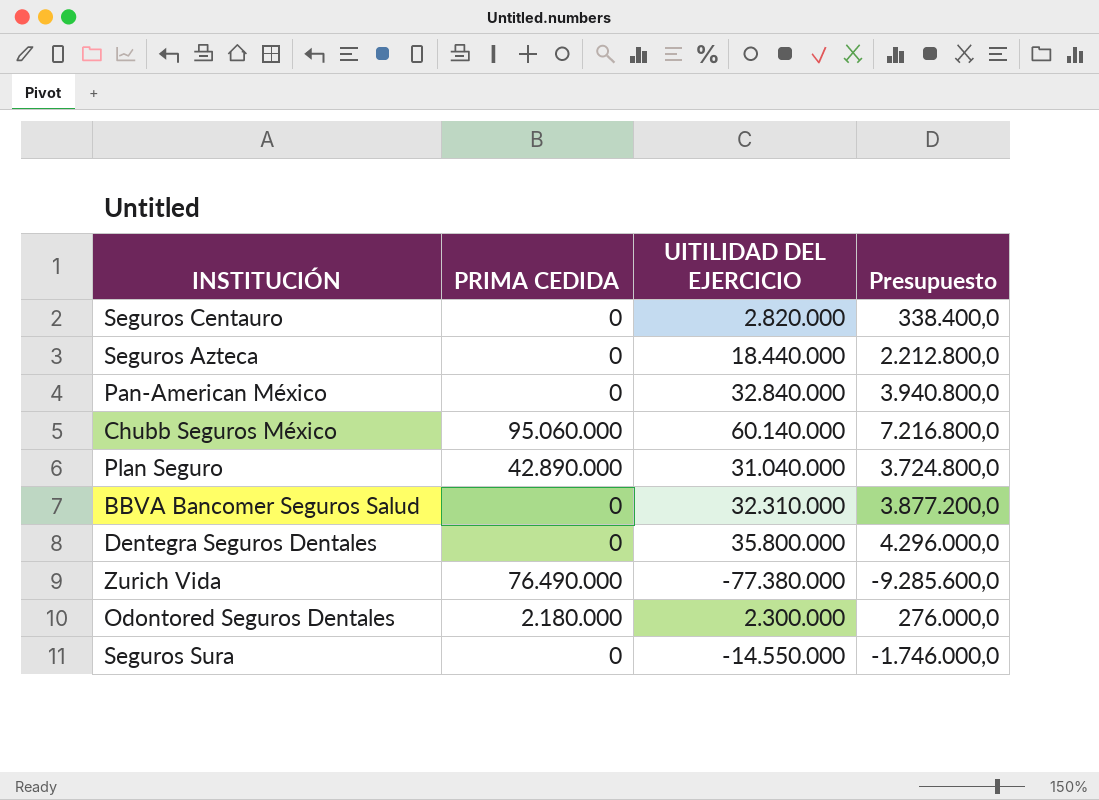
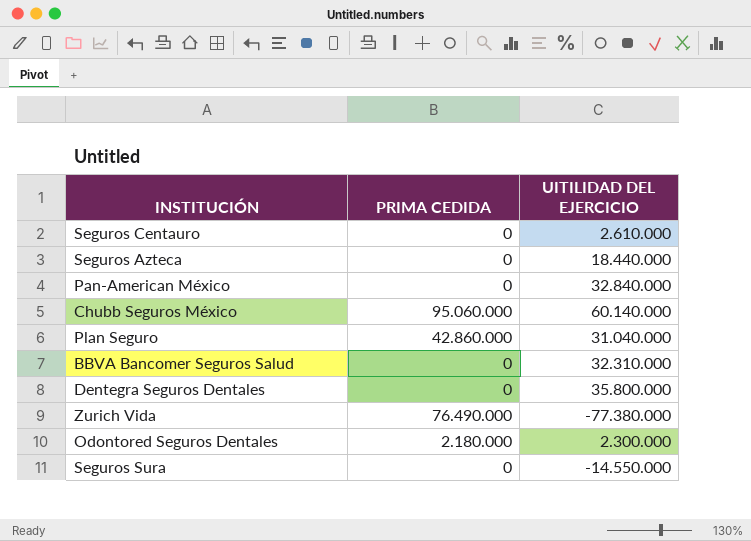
column Presupuesto | formula: [UITILIDAD DEL EJERCICIO] * 0,12 -> none
Seguros Centauro | UITILIDAD DEL EJERCICIO: 2.820.000 -> 2.610.000
Plan Seguro | PRIMA CEDIDA: 42.890.000 -> 42.860.000

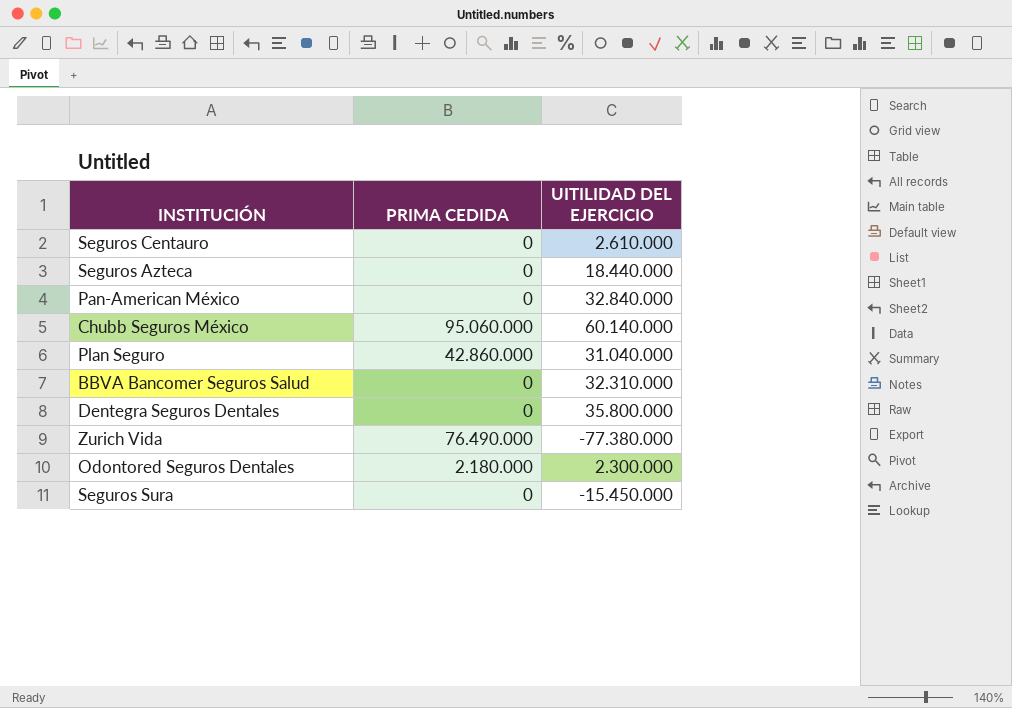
Seguros Sura | UITILIDAD DEL EJERCICIO: -14.550.000 -> -15.450.000

